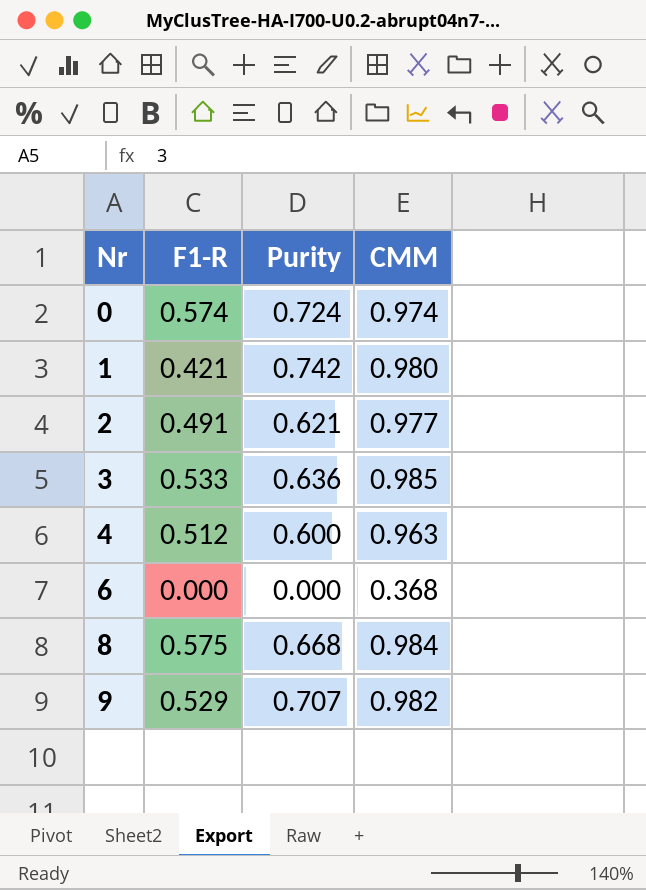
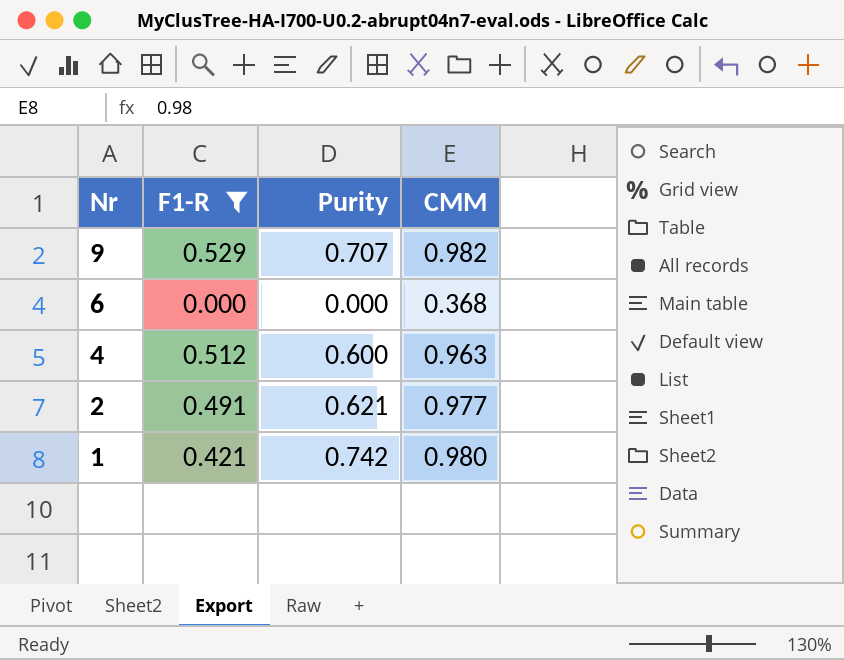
filter: none -> F1-R <= 0.529
row order: Nr ascending -> Nr descending

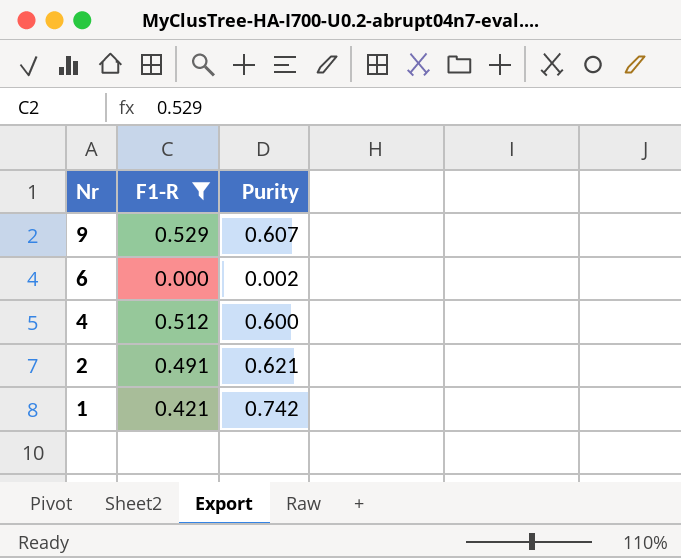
column CMM | position: 4 -> none
9 | Purity: 0.707 -> 0.607
6 | Purity: 0.000 -> 0.002

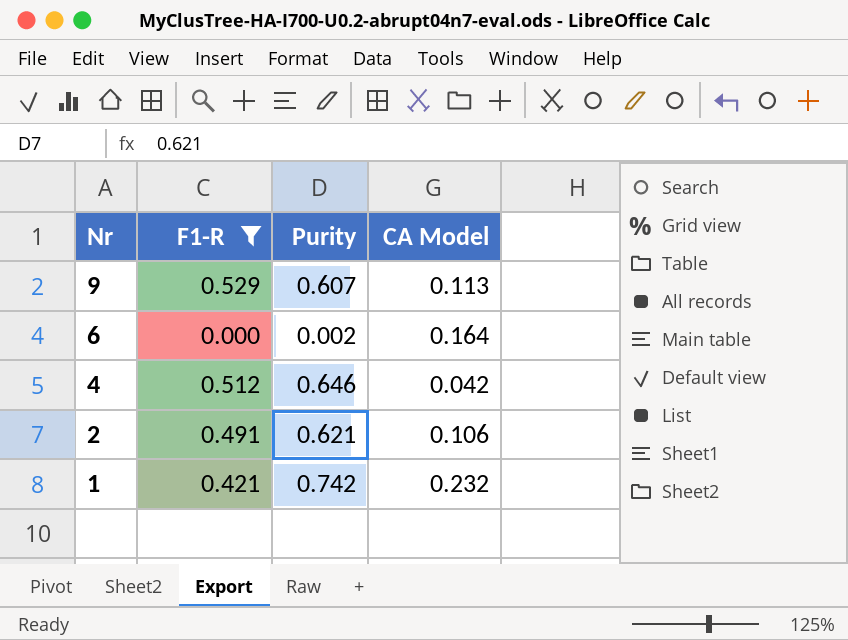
column CA Model | position: none -> 4
4 | Purity: 0.600 -> 0.646

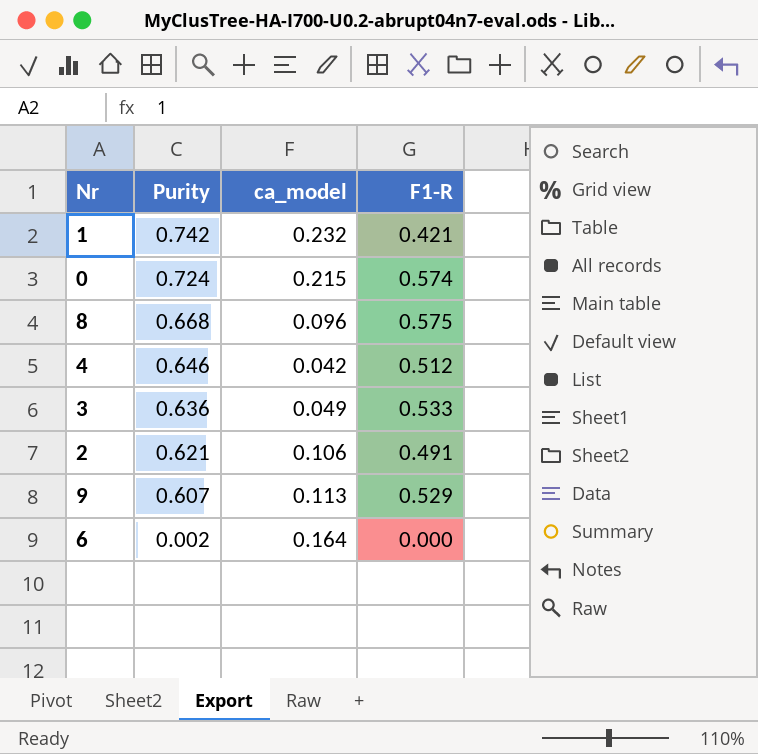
filter: F1-R <= 0.529 -> none
row order: Nr descending -> Purity descending
column name: CA Model -> ca_model
column F1-R | position: 2 -> 4

